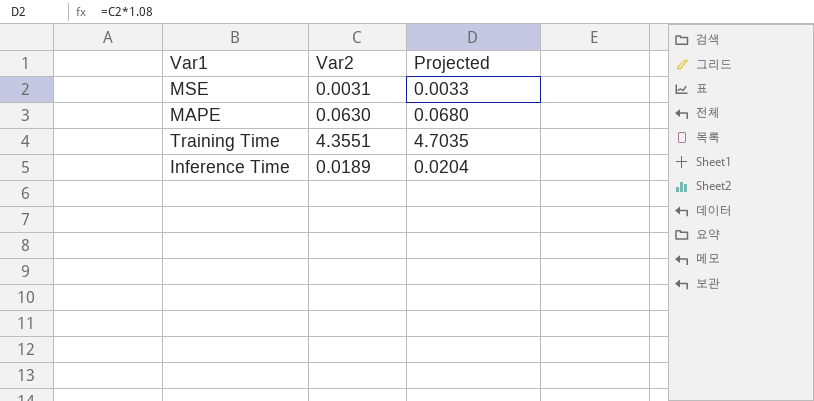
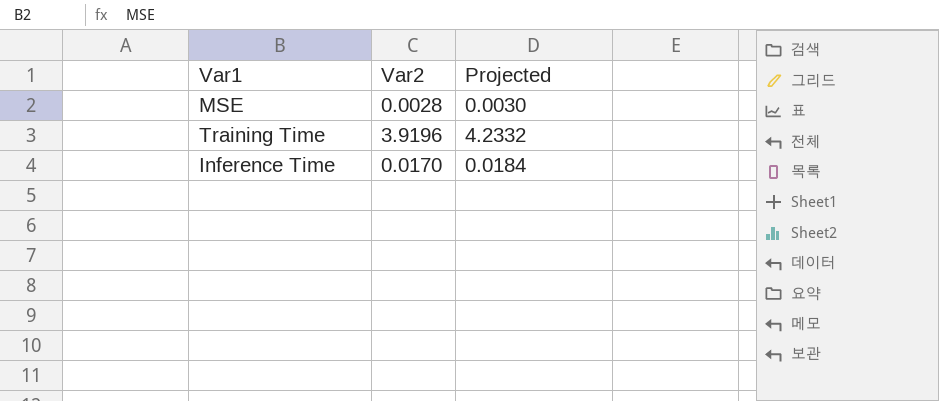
row MAPE: 0.0630 | 0.0680 -> none
MSE | Var2: 0.0031 -> 0.0028
MSE | Projected: 0.0033 -> 0.0030
Training Time | Var2: 4.3551 -> 3.9196
Training Time | Projected: 4.7035 -> 4.2332
Inference Time | Var2: 0.0189 -> 0.0170
Inference Time | Projected: 0.0204 -> 0.0184

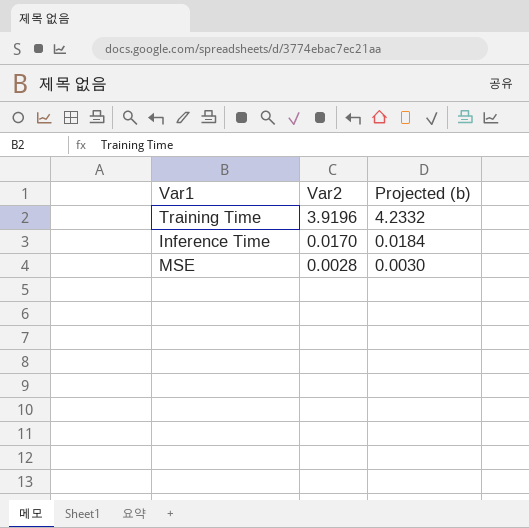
row order: none -> Var2 descending
column name: Projected -> Projected (b)

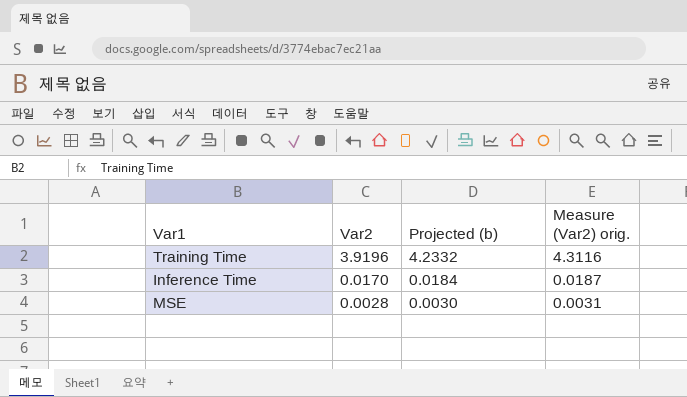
column Measure (Var2) orig. | formula: none -> [Var2] * 1.1

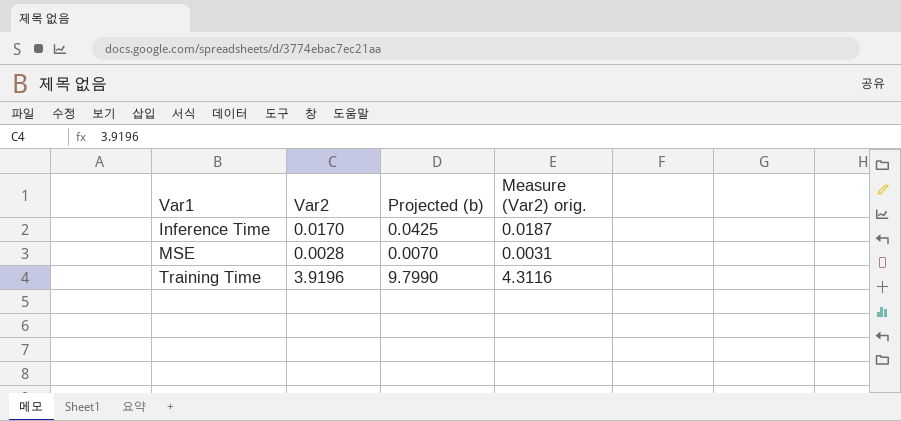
row order: Var2 descending -> Var1 ascending
column Projected (b) | formula: [Var2] * 1.08 -> [Var2] * 2.5

